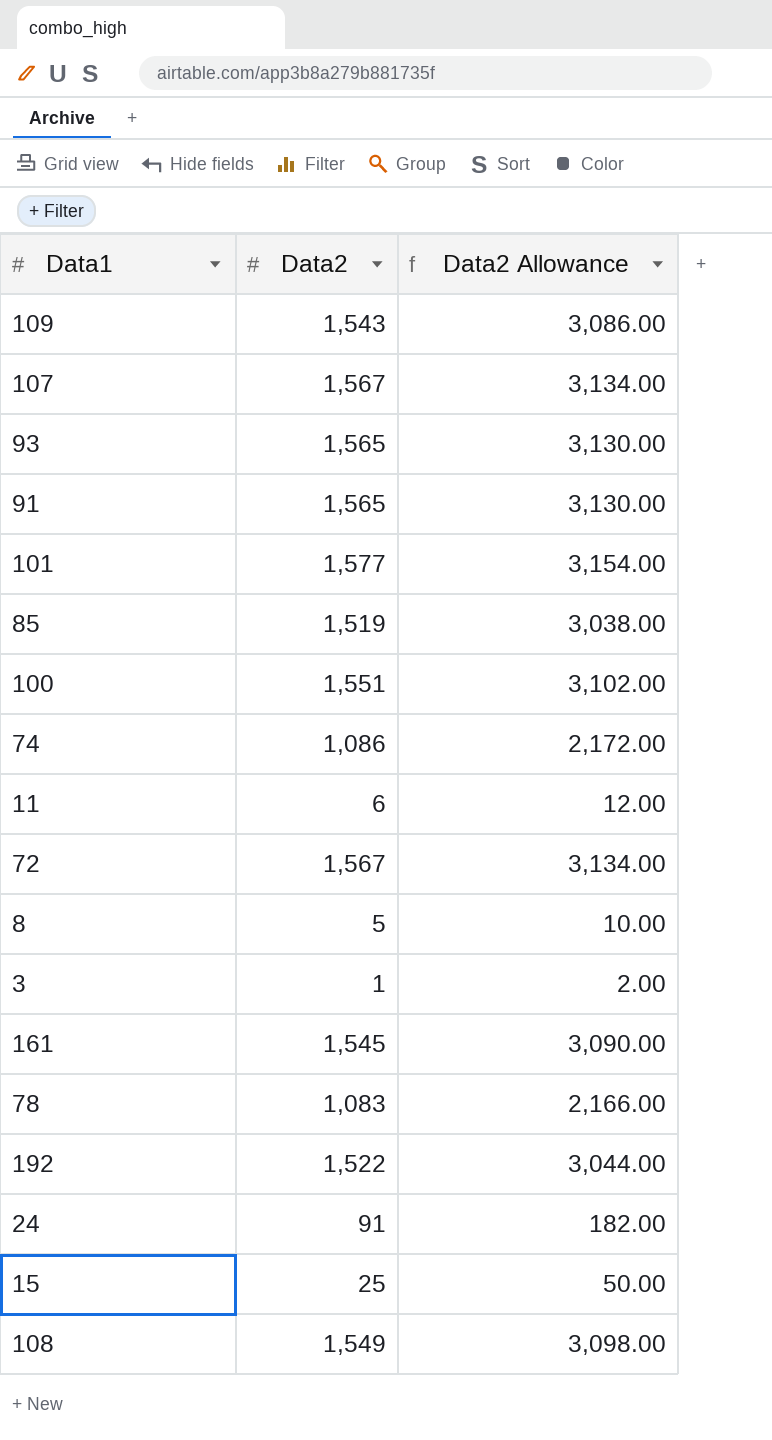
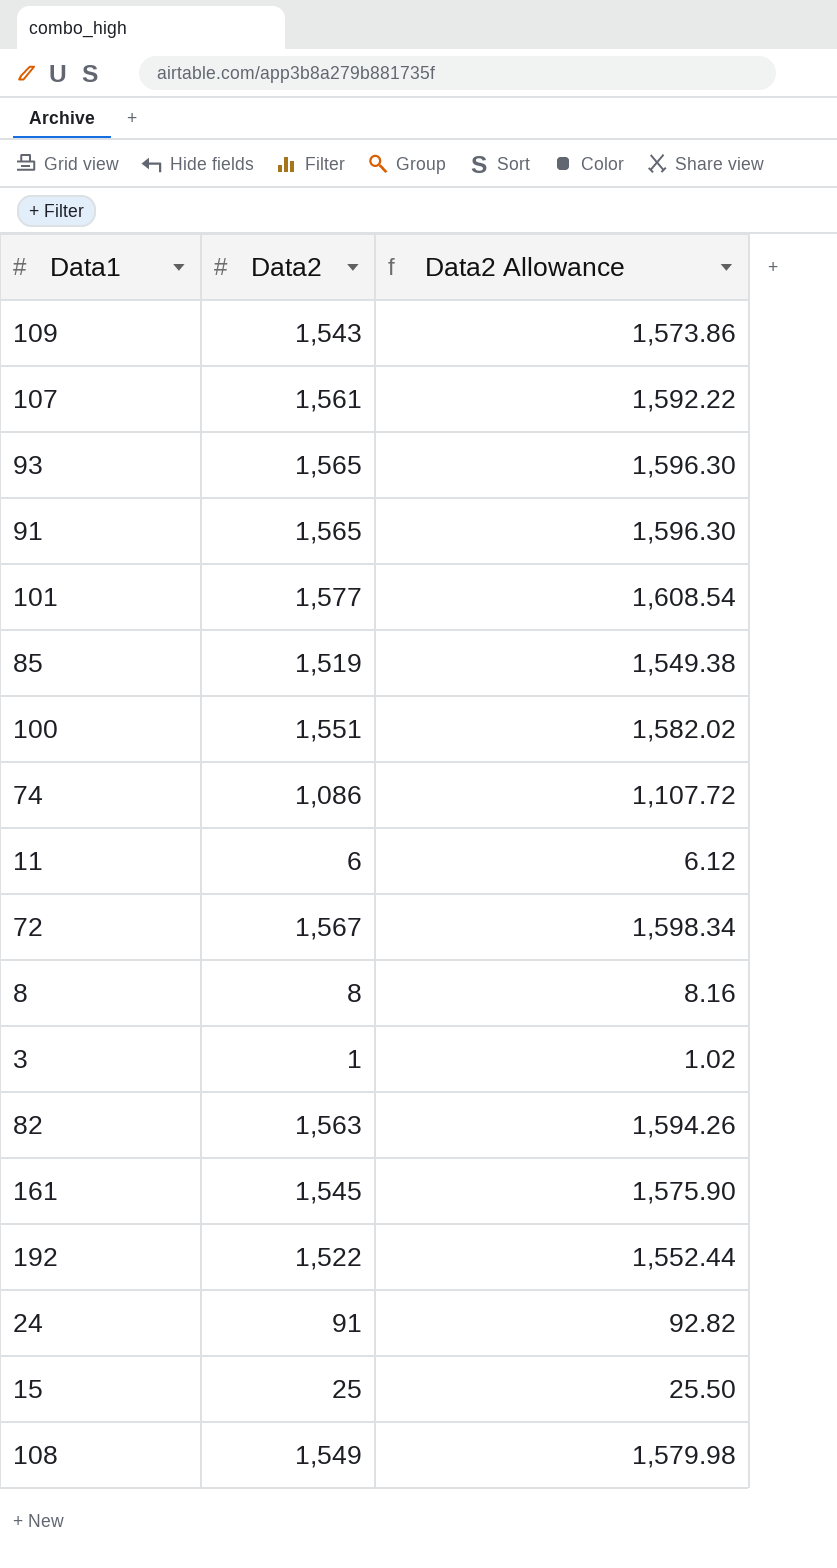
column Data2 Allowance | formula: [Data2] * 2 -> [Data2] * 1.02
row 78: 1,083 | 2,166.00 -> none
107 | Data2: 1,567 -> 1,561
8 | Data2: 5 -> 8
row 82: none -> 1,563 | 1,594.26

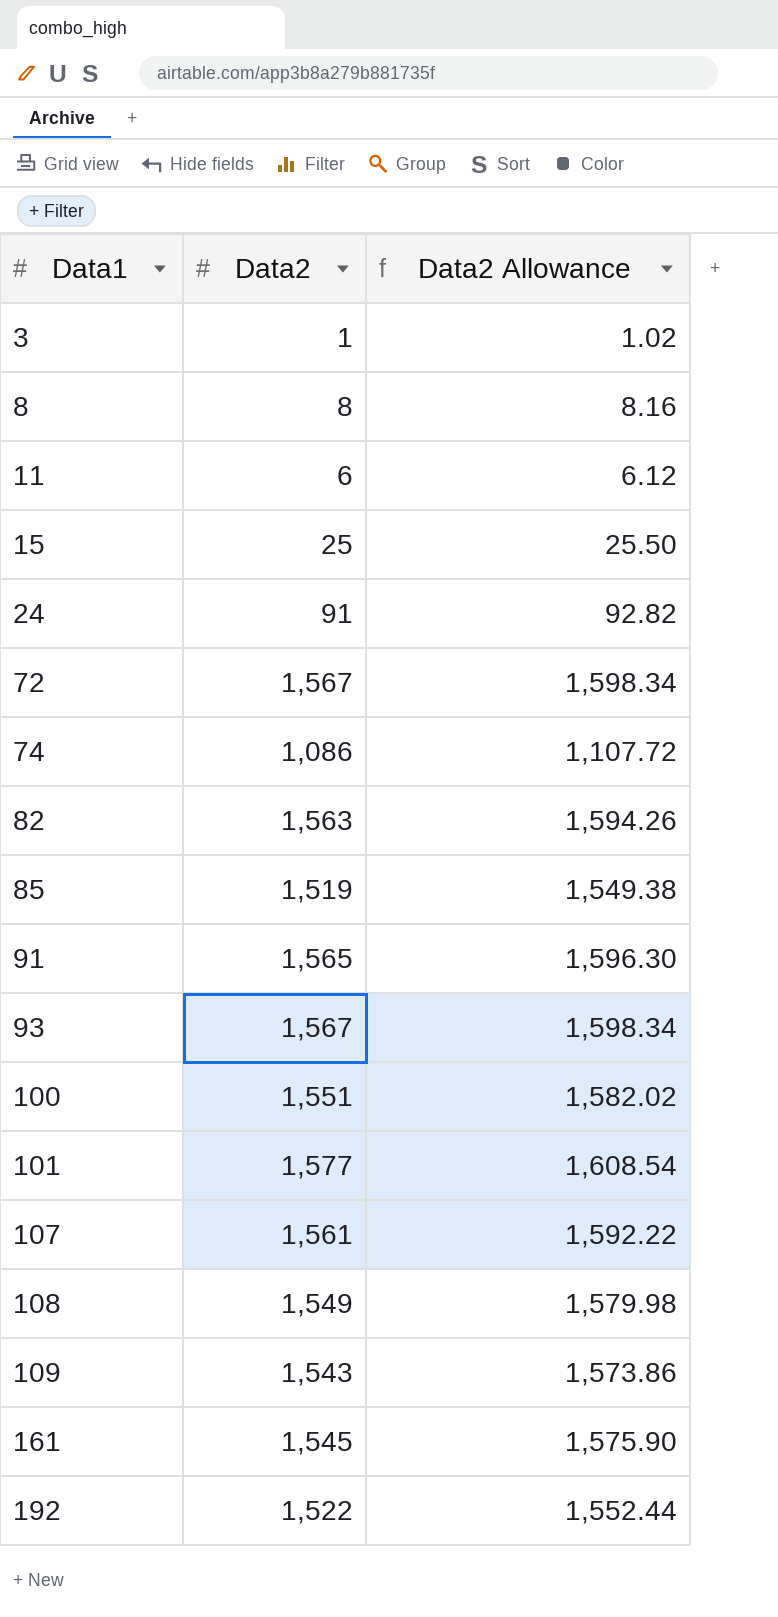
row order: none -> Data1 ascending
93 | Data2: 1,565 -> 1,567
93 | Data2 Allowance: 1,596.30 -> 1,598.34

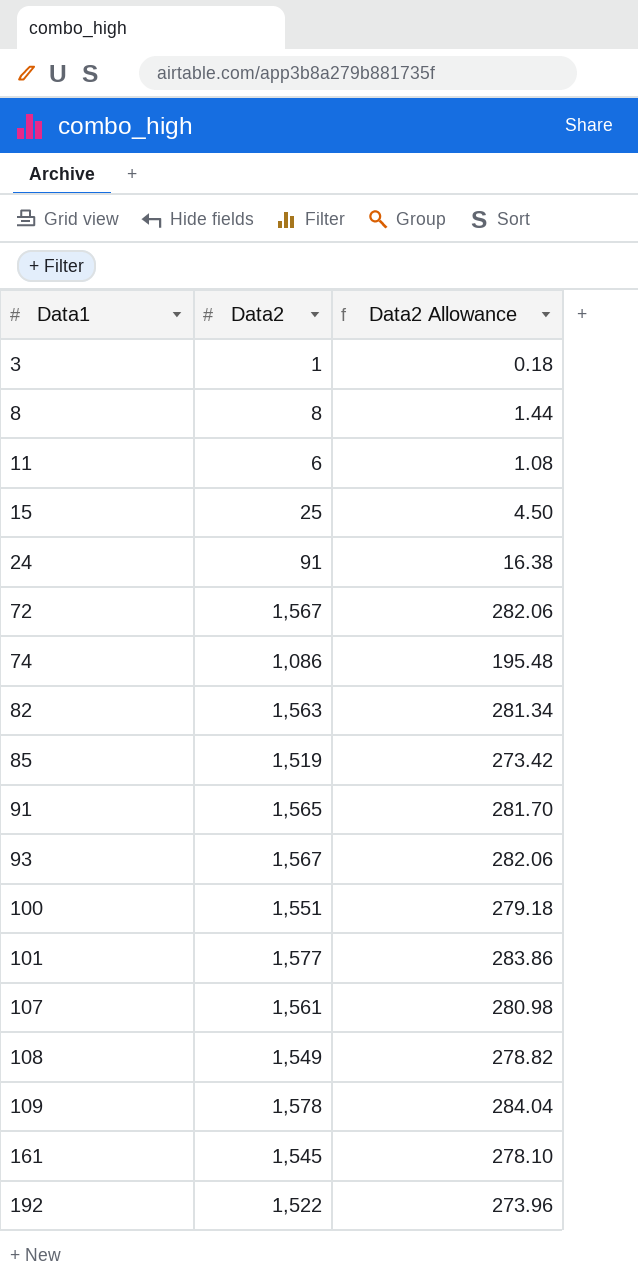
column Data2 Allowance | formula: [Data2] * 1.02 -> [Data2] * 0.18
109 | Data2: 1,543 -> 1,578

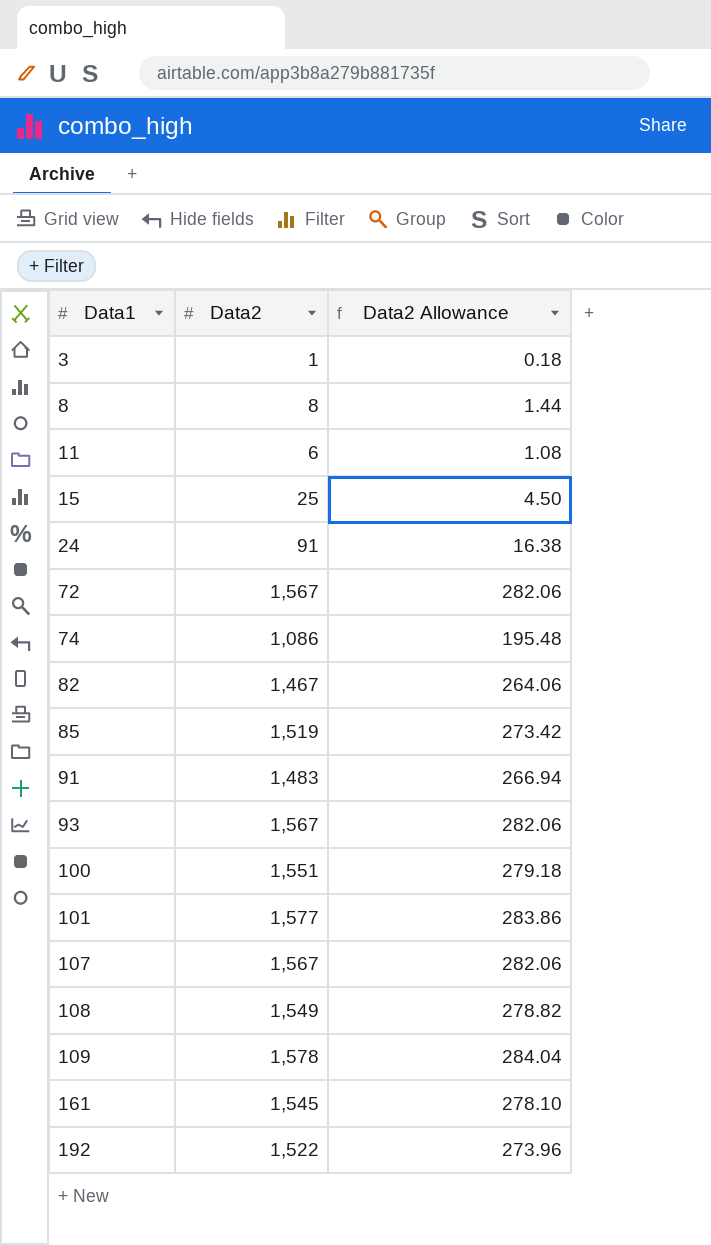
82 | Data2: 1,563 -> 1,467
82 | Data2 Allowance: 281.34 -> 264.06
91 | Data2: 1,565 -> 1,483
91 | Data2 Allowance: 281.70 -> 266.94
107 | Data2: 1,561 -> 1,567
107 | Data2 Allowance: 280.98 -> 282.06

